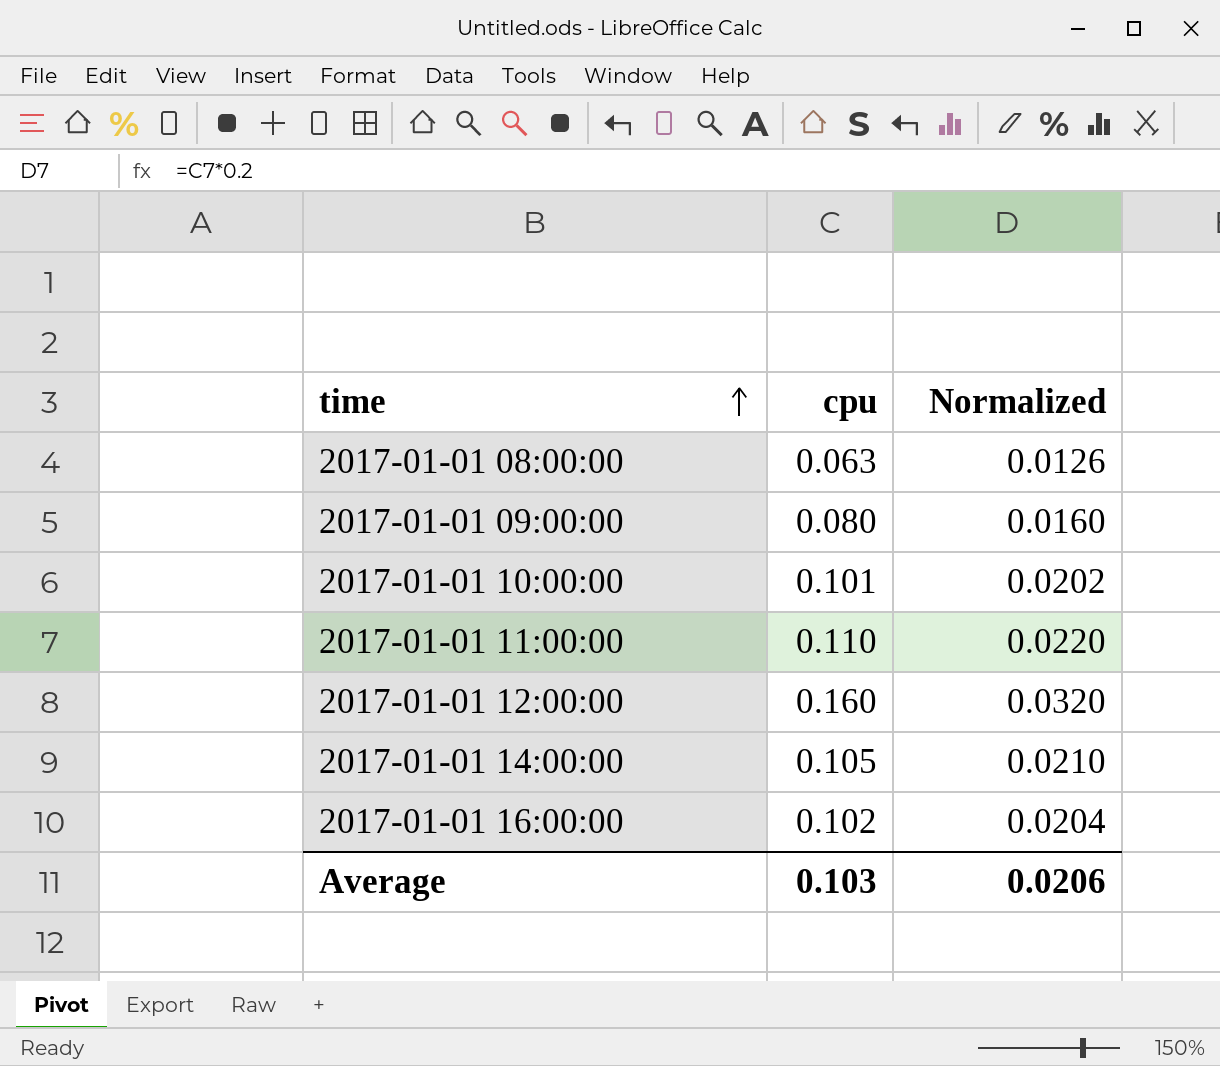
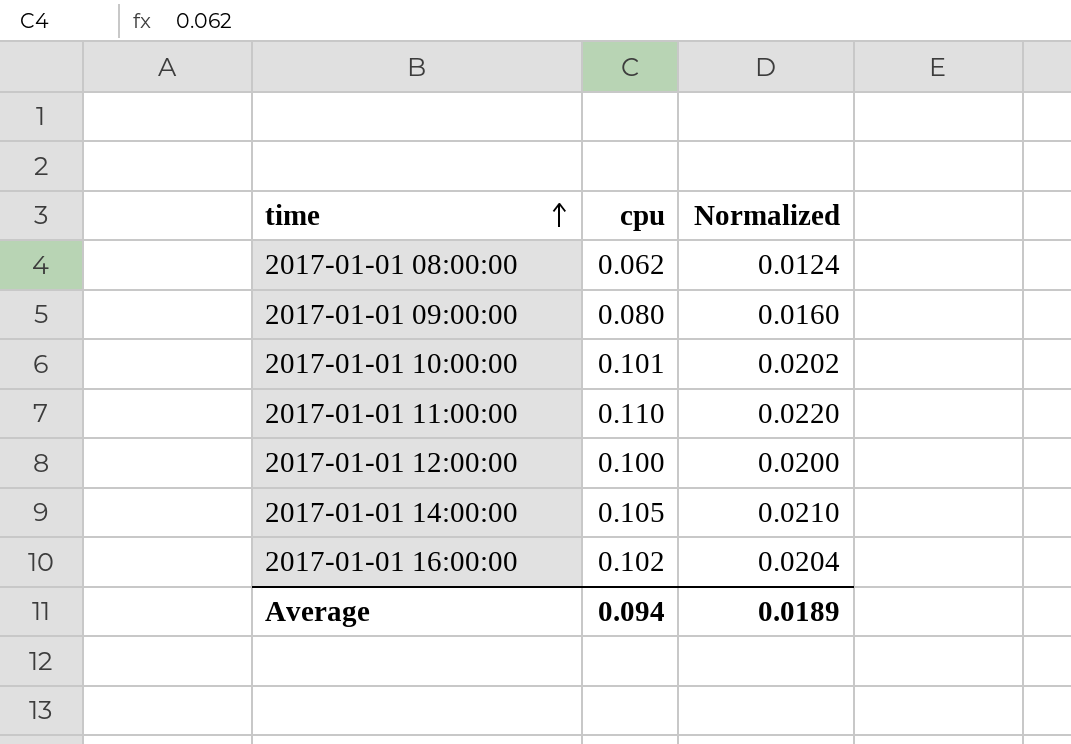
2017-01-01 08:00:00 | cpu: 0.063 -> 0.062
2017-01-01 08:00:00 | Normalized: 0.0126 -> 0.0124
2017-01-01 12:00:00 | cpu: 0.160 -> 0.100
2017-01-01 12:00:00 | Normalized: 0.0320 -> 0.0200
Average | cpu: 0.103 -> 0.094
Average | Normalized: 0.0206 -> 0.0189

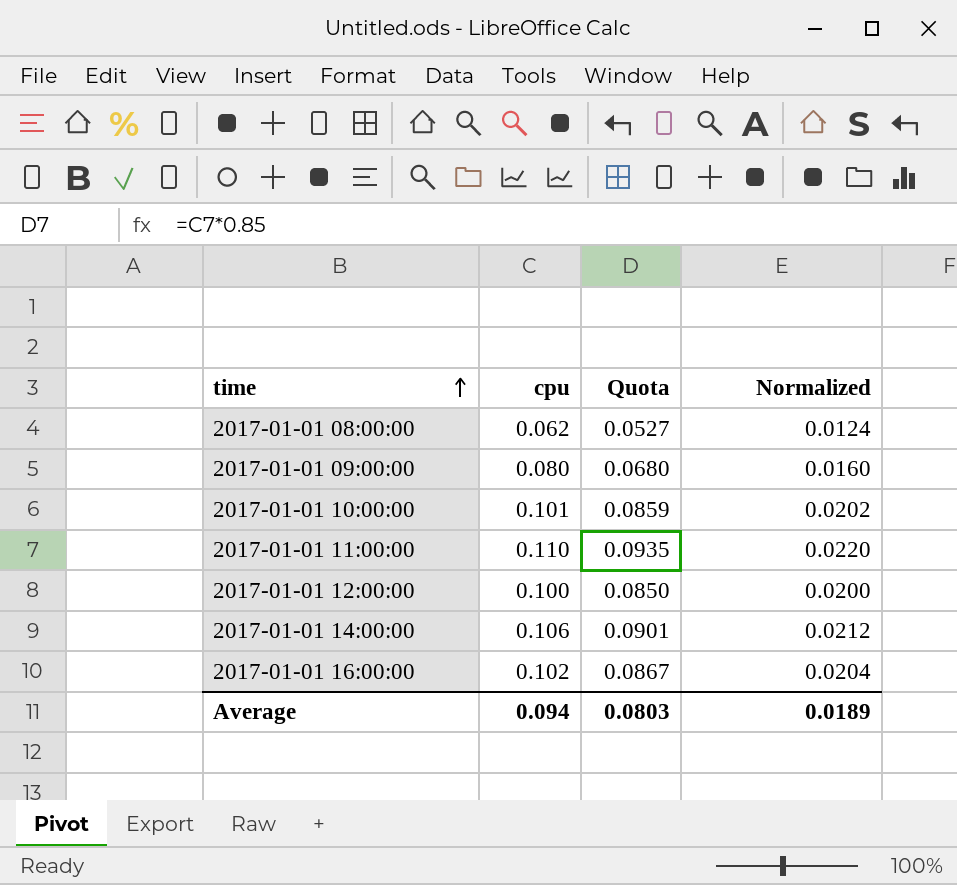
column Quota | formula: none -> [cpu] * 0.85
2017-01-01 14:00:00 | cpu: 0.105 -> 0.106
2017-01-01 14:00:00 | Normalized: 0.0210 -> 0.0212

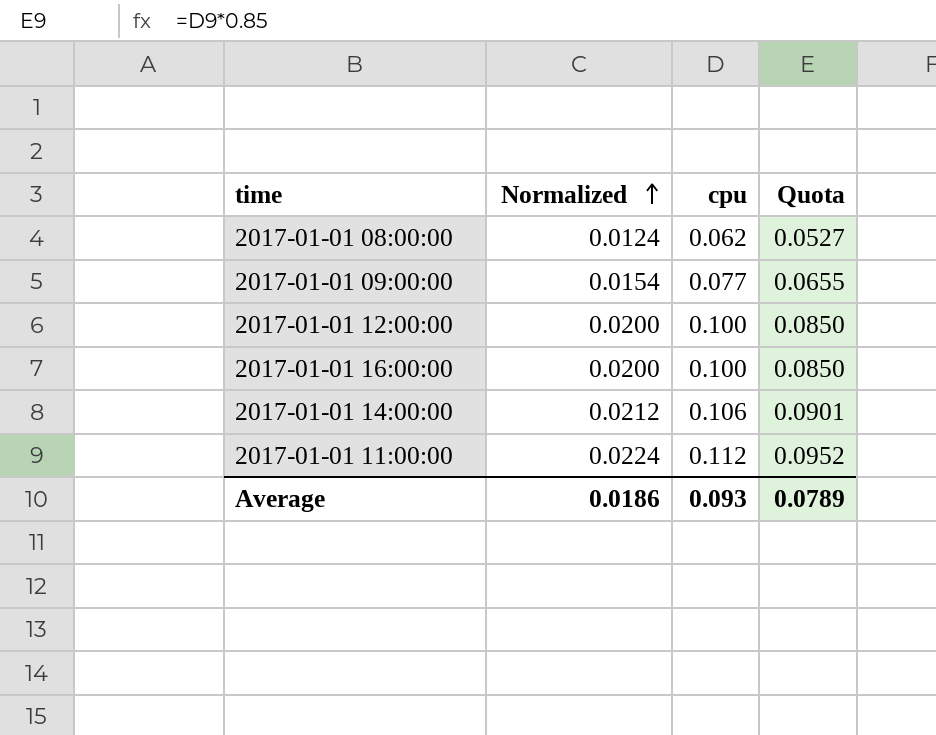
row order: time ascending -> Normalized ascending
column Normalized | position: 4 -> 2
row 2017-01-01 10:00:00: 0.101 | 0.0859 | 0.0202 -> none
2017-01-01 09:00:00 | Normalized: 0.0160 -> 0.0154
2017-01-01 09:00:00 | cpu: 0.080 -> 0.077
2017-01-01 09:00:00 | Quota: 0.0680 -> 0.0655
2017-01-01 16:00:00 | Normalized: 0.0204 -> 0.0200
2017-01-01 16:00:00 | cpu: 0.102 -> 0.100
2017-01-01 16:00:00 | Quota: 0.0867 -> 0.0850
2017-01-01 11:00:00 | Normalized: 0.0220 -> 0.0224
2017-01-01 11:00:00 | cpu: 0.110 -> 0.112
2017-01-01 11:00:00 | Quota: 0.0935 -> 0.0952
Average | Normalized: 0.0189 -> 0.0186
Average | cpu: 0.094 -> 0.093
Average | Quota: 0.0803 -> 0.0789

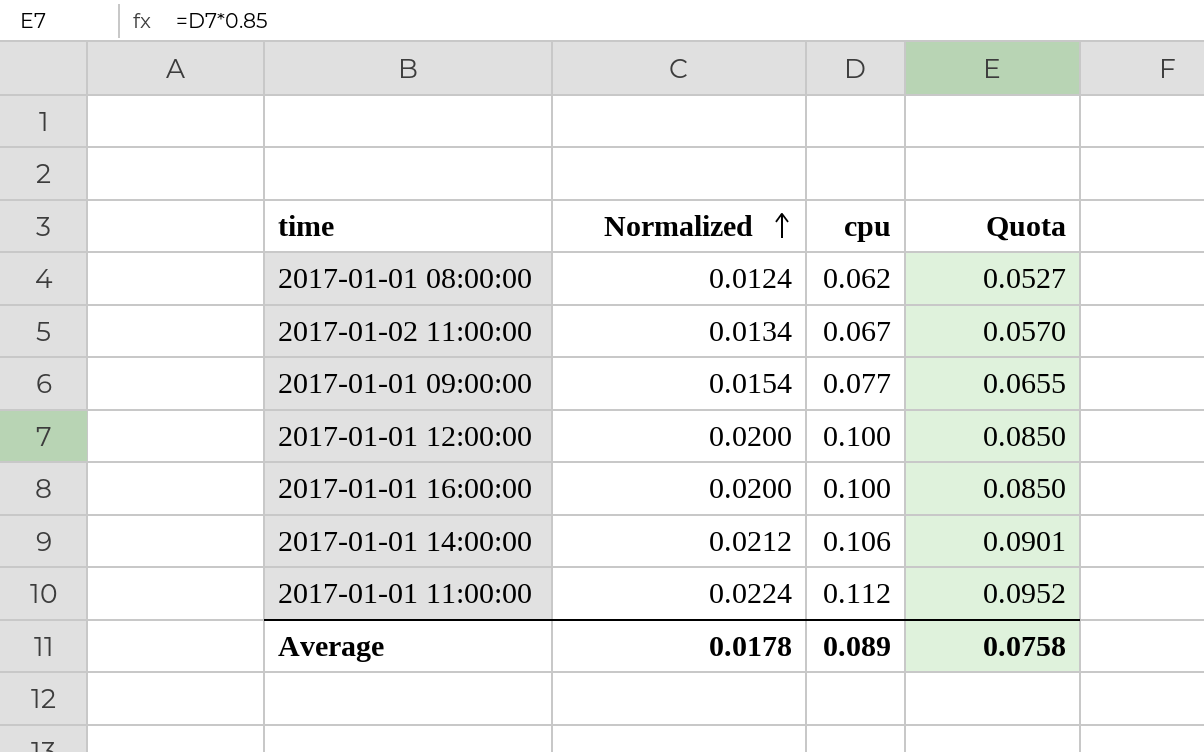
row 2017-01-02 11:00:00: none -> 0.0134 | 0.067 | 0.0570
Average | Normalized: 0.0186 -> 0.0178
Average | cpu: 0.093 -> 0.089
Average | Quota: 0.0789 -> 0.0758

